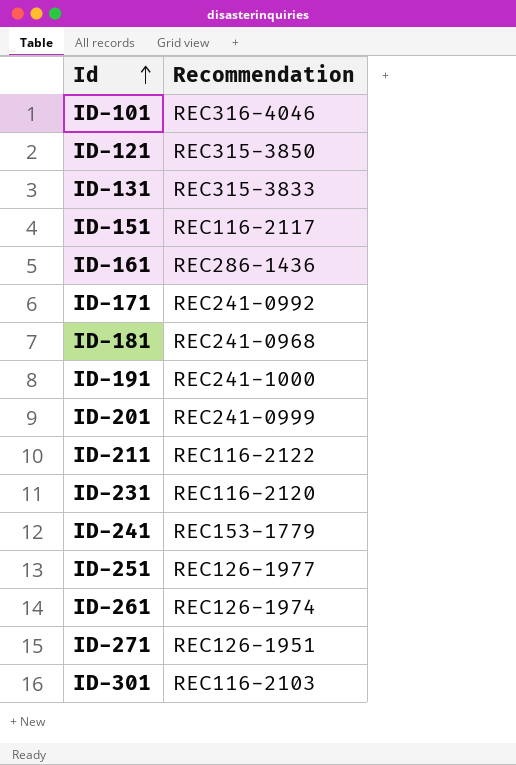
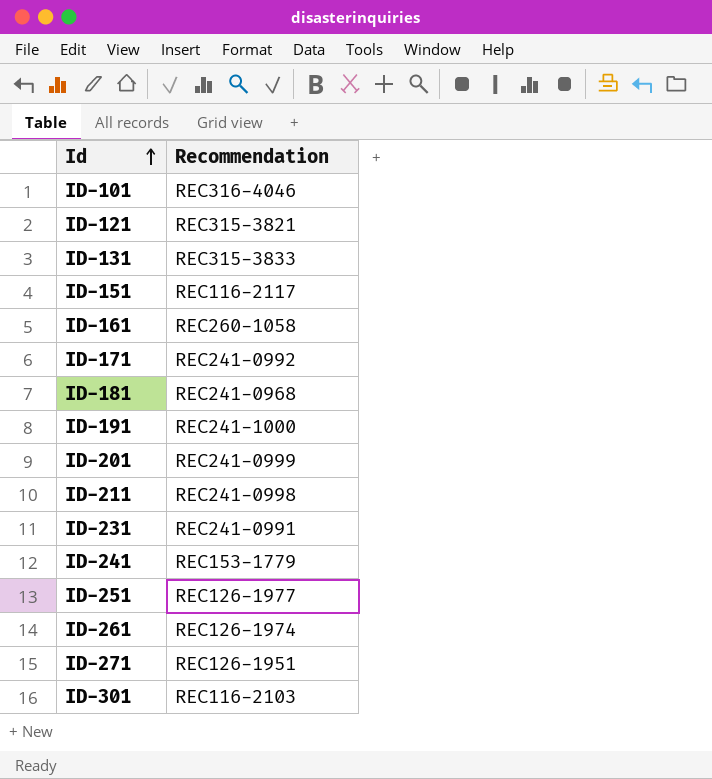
ID-121 | Recommendation: REC315-3850 -> REC315-3821
ID-161 | Recommendation: REC286-1436 -> REC260-1058
ID-211 | Recommendation: REC116-2122 -> REC241-0998
ID-231 | Recommendation: REC116-2120 -> REC241-0991

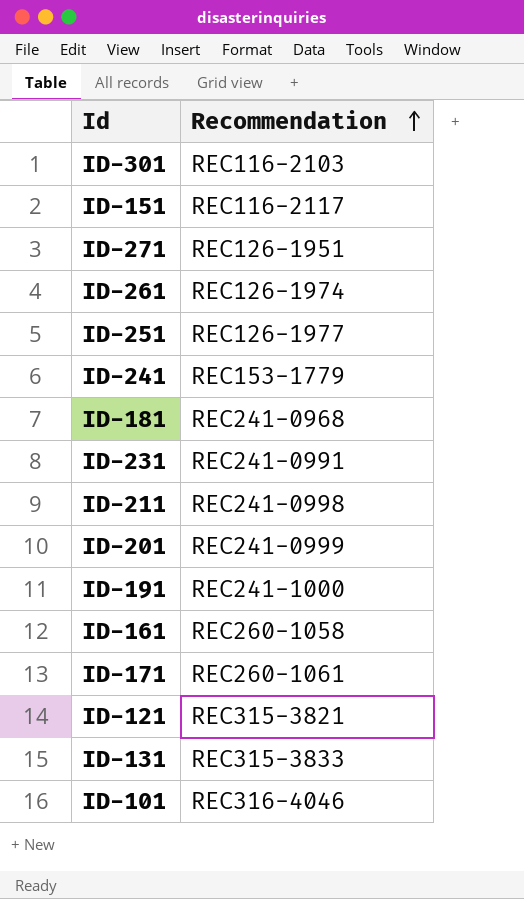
row order: Id ascending -> Recommendation ascending
ID-171 | Recommendation: REC241-0992 -> REC260-1061

